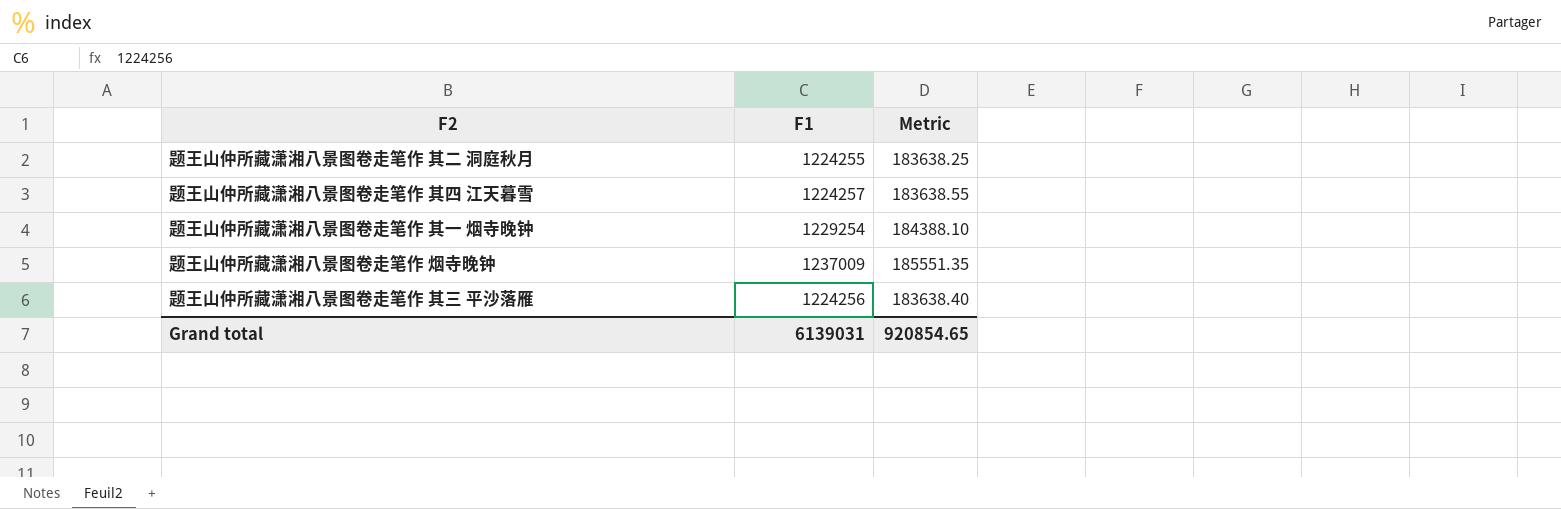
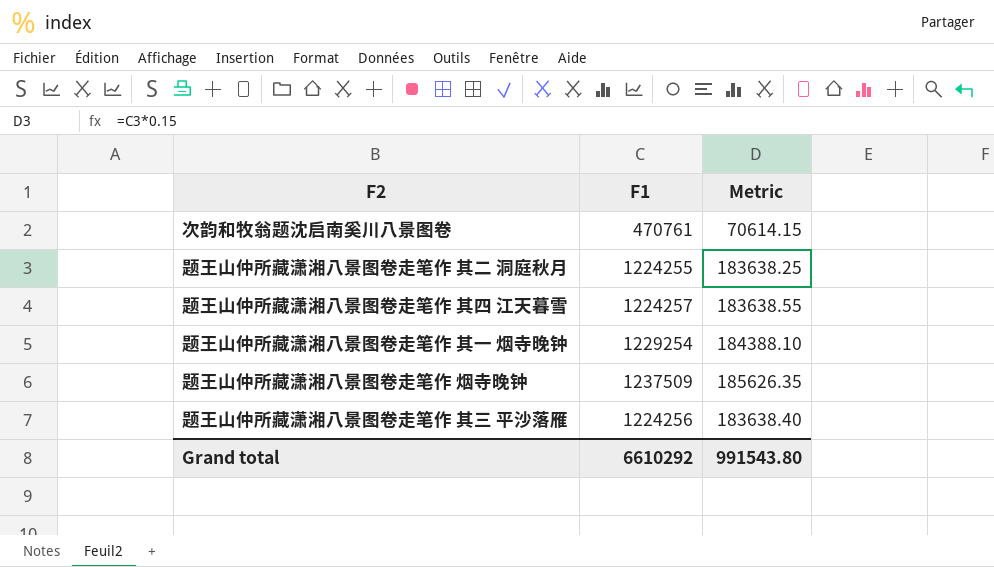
row 次韵和牧翁题沈启南奚川八景图卷: none -> 470761 | 70614.15
题王山仲所藏潇湘八景图卷走笔作 烟寺晚钟 | F1: 1237009 -> 1237509
题王山仲所藏潇湘八景图卷走笔作 烟寺晚钟 | Metric: 185551.35 -> 185626.35
Grand total | F1: 6139031 -> 6610292
Grand total | Metric: 920854.65 -> 991543.80

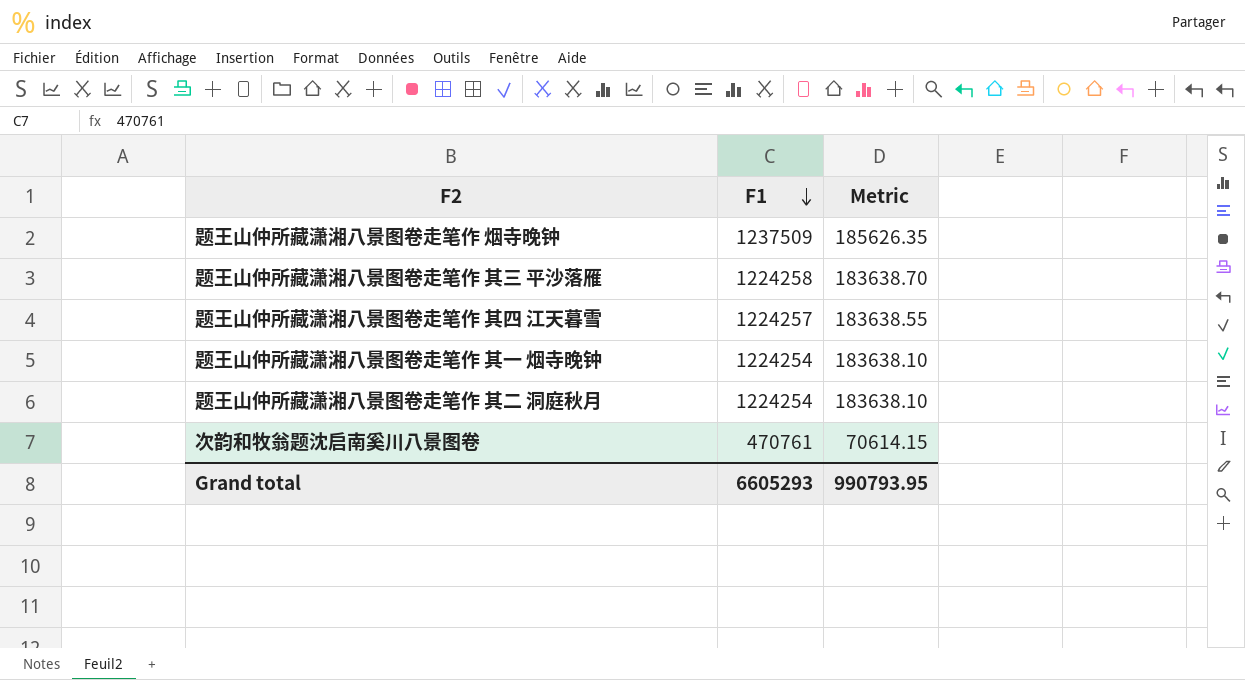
row order: none -> F1 descending
题王山仲所藏潇湘八景图卷走笔作 其三 平沙落雁 | F1: 1224256 -> 1224258
题王山仲所藏潇湘八景图卷走笔作 其三 平沙落雁 | Metric: 183638.40 -> 183638.70
题王山仲所藏潇湘八景图卷走笔作 其一 烟寺晚钟 | F1: 1229254 -> 1224254
题王山仲所藏潇湘八景图卷走笔作 其一 烟寺晚钟 | Metric: 184388.10 -> 183638.10
题王山仲所藏潇湘八景图卷走笔作 其二 洞庭秋月 | F1: 1224255 -> 1224254
题王山仲所藏潇湘八景图卷走笔作 其二 洞庭秋月 | Metric: 183638.25 -> 183638.10
Grand total | F1: 6610292 -> 6605293
Grand total | Metric: 991543.80 -> 990793.95

